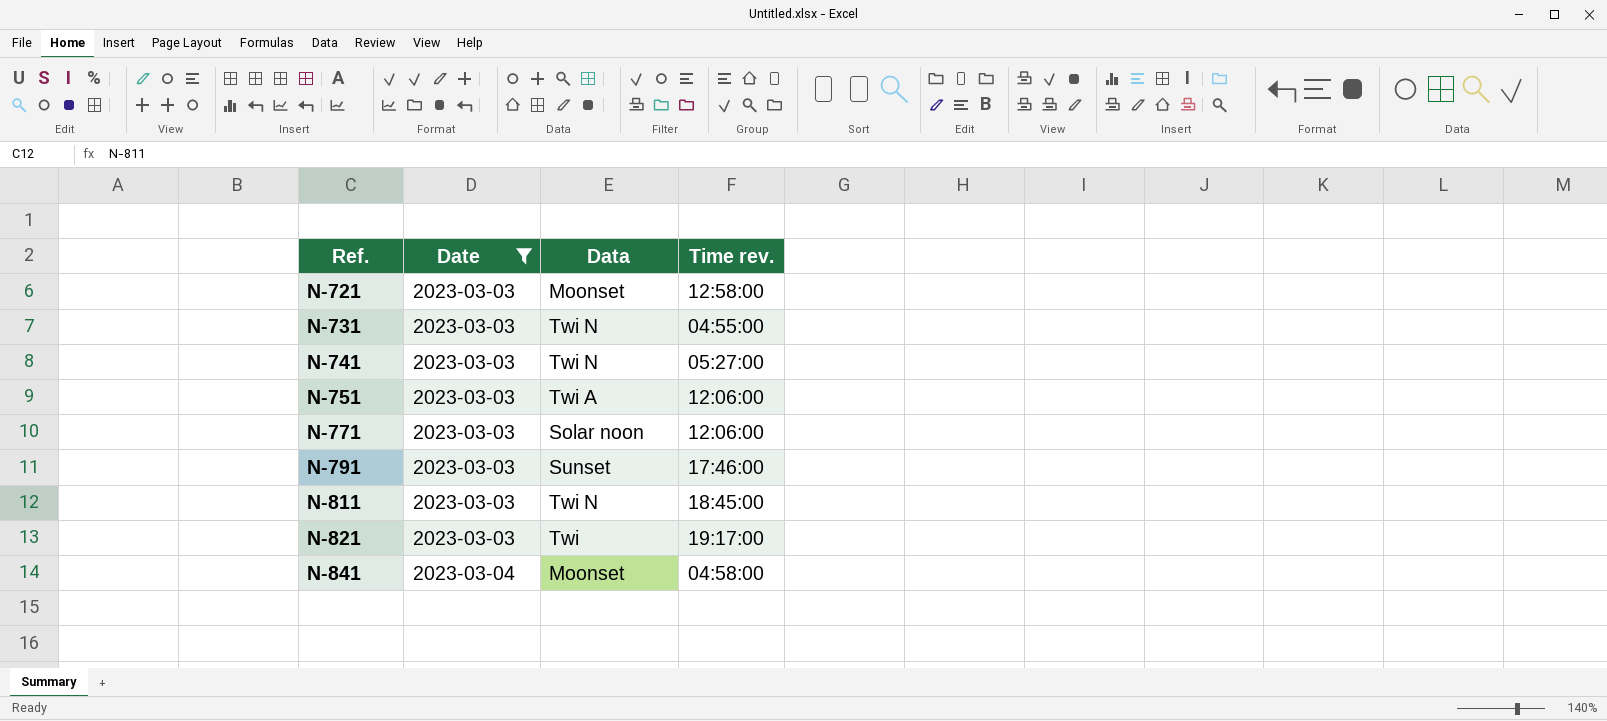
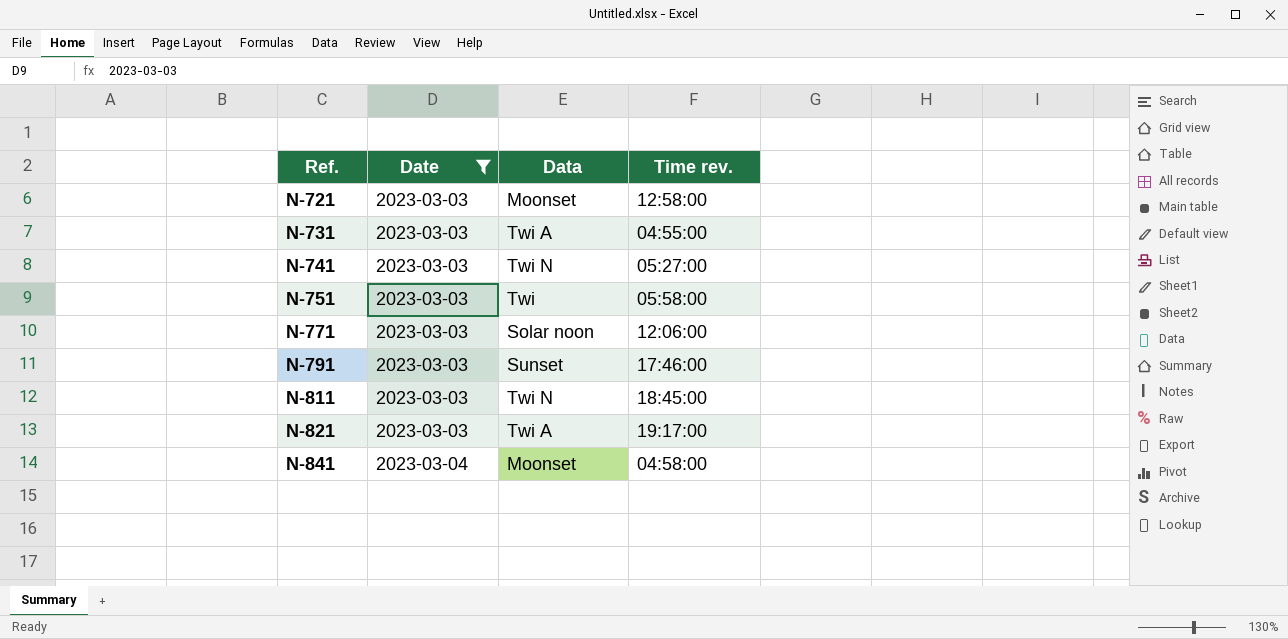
N-731 | Data: Twi N -> Twi A
N-751 | Data: Twi A -> Twi
N-751 | Time rev.: 12:06:00 -> 05:58:00
N-821 | Data: Twi -> Twi A

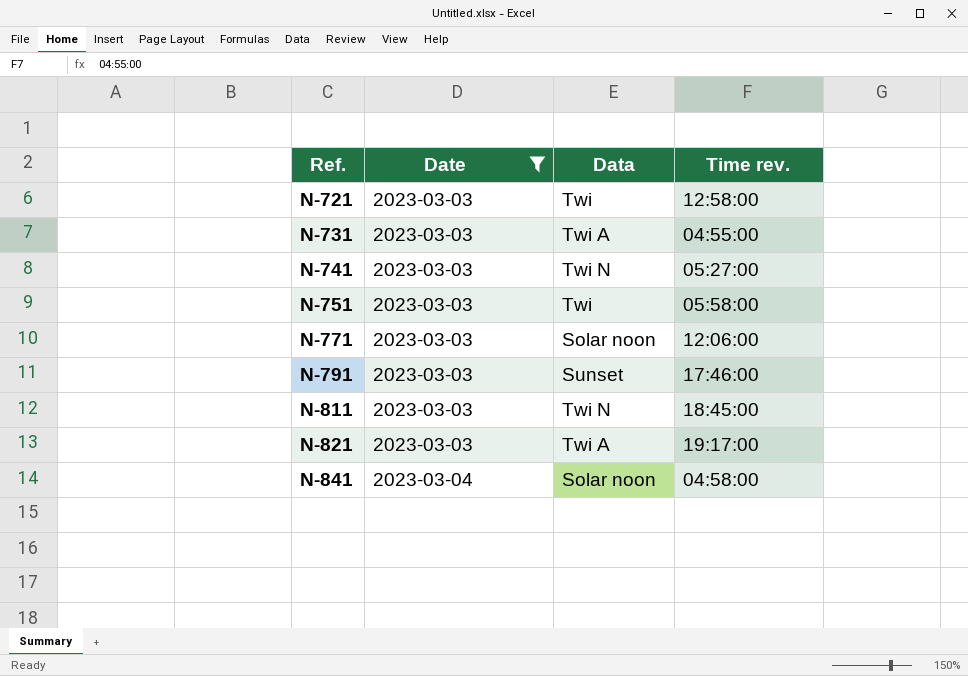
N-721 | Data: Moonset -> Twi
N-841 | Data: Moonset -> Solar noon

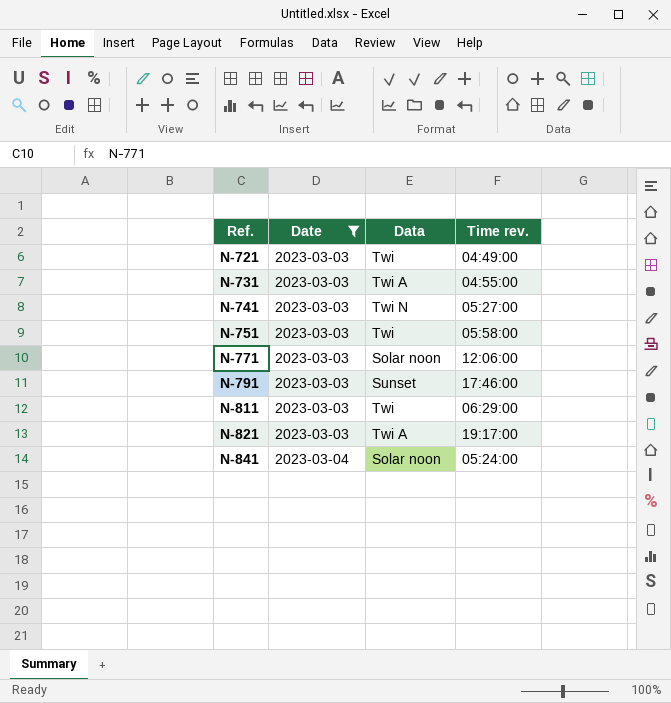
N-721 | Time rev.: 12:58:00 -> 04:49:00
N-811 | Data: Twi N -> Twi
N-811 | Time rev.: 18:45:00 -> 06:29:00
N-841 | Time rev.: 04:58:00 -> 05:24:00

